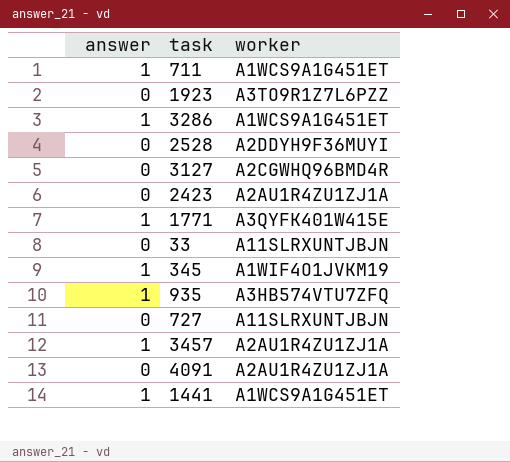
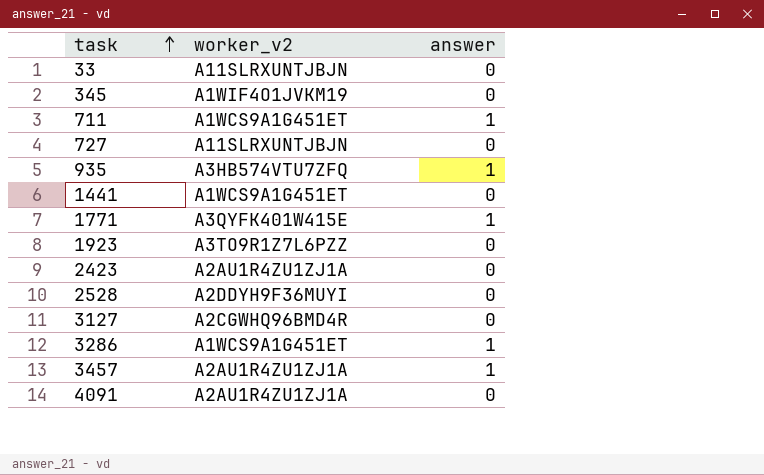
row order: none -> task ascending
column name: worker -> worker_v2
column answer | position: 1 -> 3
345 | answer: 1 -> 0
1441 | answer: 1 -> 0

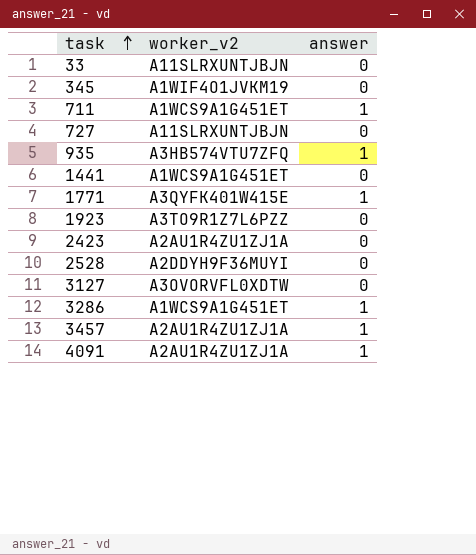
3127 | worker_v2: A2CGWHQ96BMD4R -> A3OVORVFL0XDTW
4091 | answer: 0 -> 1

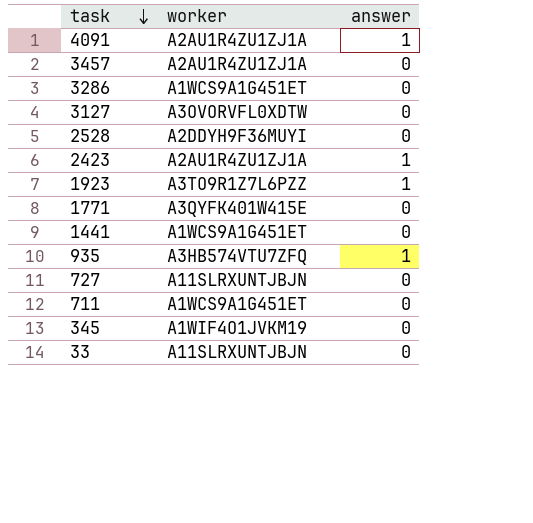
row order: task ascending -> task descending
column name: worker_v2 -> worker
3457 | answer: 1 -> 0
3286 | answer: 1 -> 0
2423 | answer: 0 -> 1
1923 | answer: 0 -> 1
1771 | answer: 1 -> 0
711 | answer: 1 -> 0

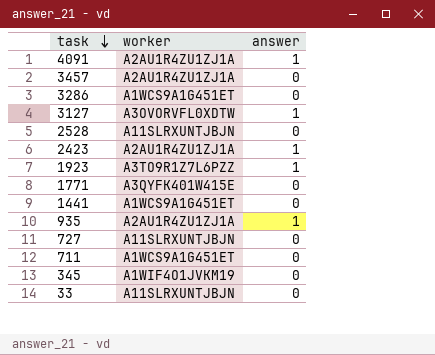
3127 | answer: 0 -> 1
2528 | worker: A2DDYH9F36MUYI -> A11SLRXUNTJBJN
935 | worker: A3HB574VTU7ZFQ -> A2AU1R4ZU1ZJ1A

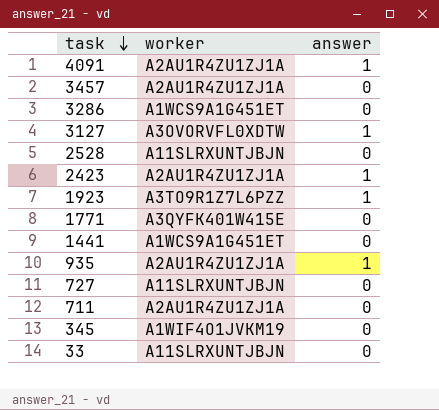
711 | worker: A1WCS9A1G451ET -> A2AU1R4ZU1ZJ1A

